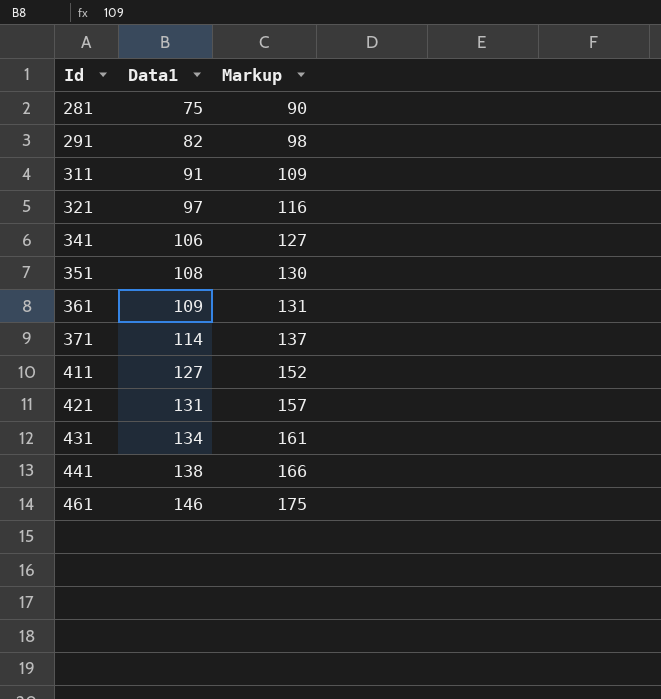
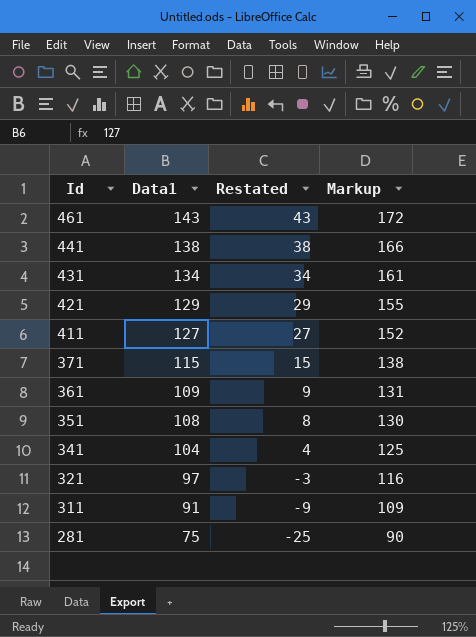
row order: Id ascending -> Id descending
column Restated | formula: none -> [Data1] - 100
row 291: 82 | 98 -> none
461 | Data1: 146 -> 143
461 | Markup: 175 -> 172
421 | Data1: 131 -> 129
421 | Markup: 157 -> 155
371 | Data1: 114 -> 115
371 | Markup: 137 -> 138
341 | Data1: 106 -> 104
341 | Markup: 127 -> 125

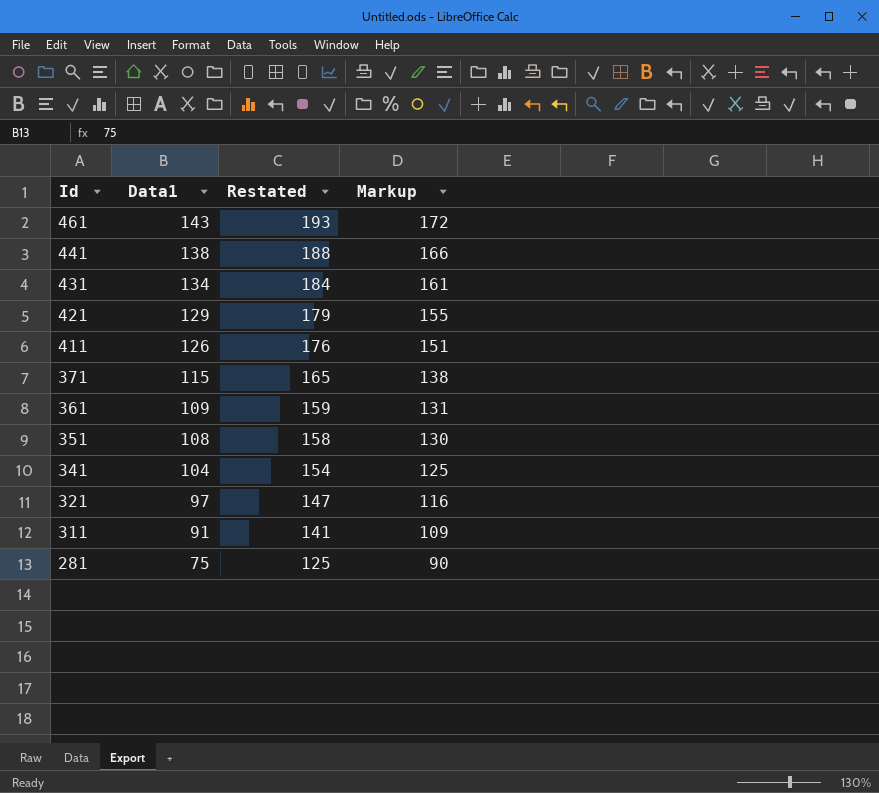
column Restated | formula: [Data1] - 100 -> [Data1] + 50
411 | Data1: 127 -> 126
411 | Markup: 152 -> 151

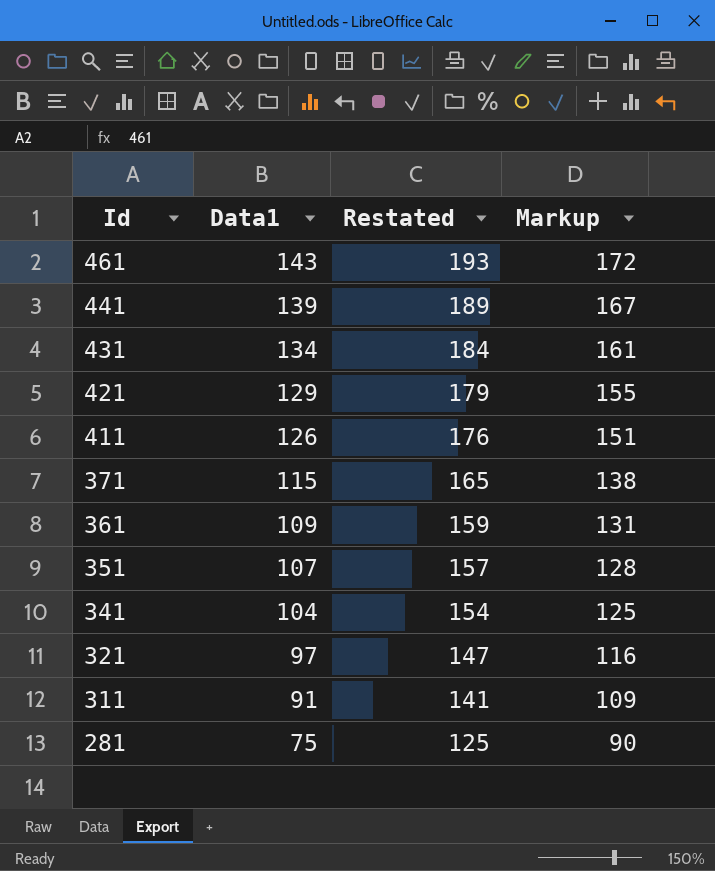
441 | Data1: 138 -> 139
441 | Restated: 188 -> 189
441 | Markup: 166 -> 167
351 | Data1: 108 -> 107
351 | Restated: 158 -> 157
351 | Markup: 130 -> 128

